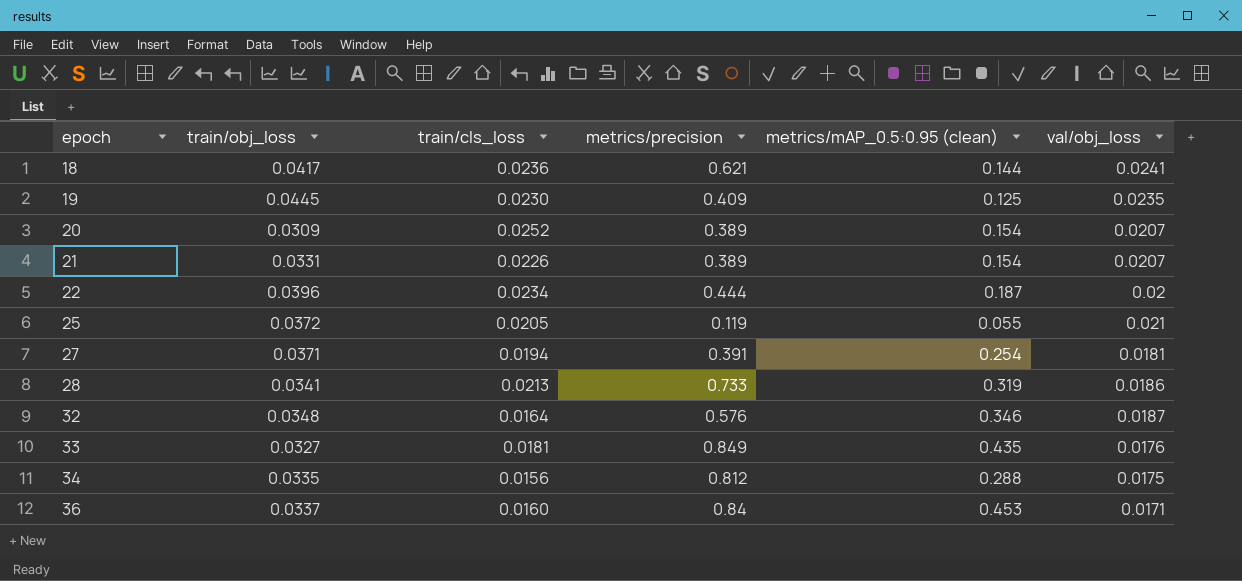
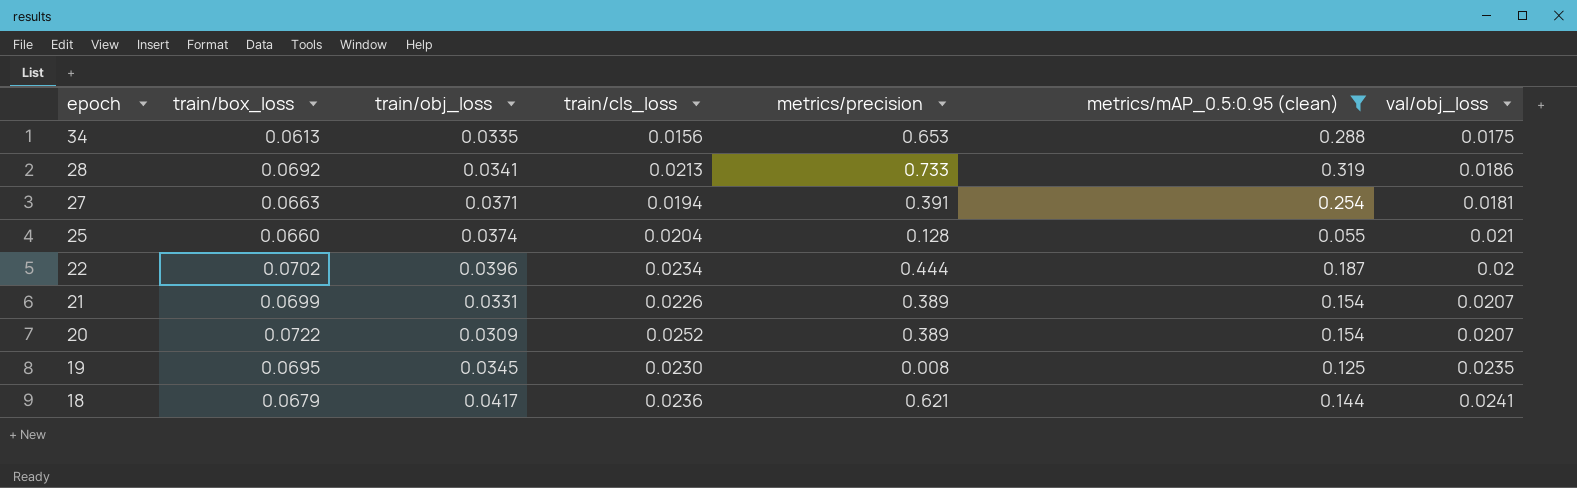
filter: none -> metrics/mAP_0.5:0.95 (clean) <= 0.319
row order: epoch ascending -> epoch descending
column train/box_loss | position: none -> 2
34 | metrics/precision: 0.812 -> 0.653
25 | train/obj_loss: 0.0372 -> 0.0374
25 | train/cls_loss: 0.0205 -> 0.0204
25 | metrics/precision: 0.119 -> 0.128
19 | train/obj_loss: 0.0445 -> 0.0345
19 | metrics/precision: 0.409 -> 0.008

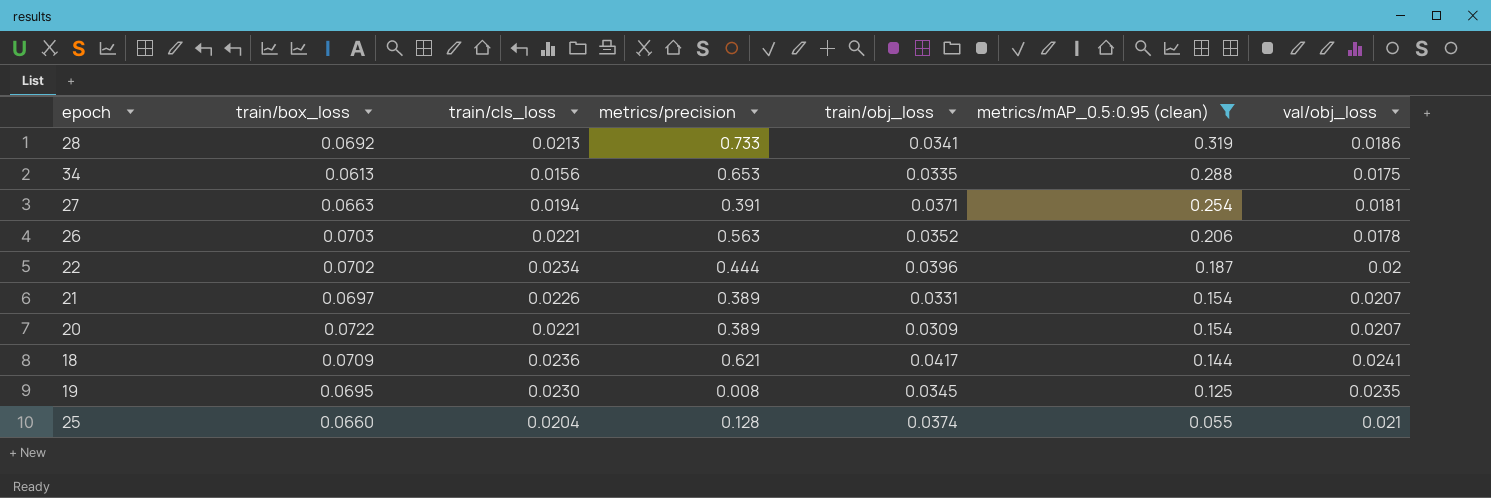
row order: epoch descending -> metrics/mAP_0.5:0.95 (clean) descending
column train/obj_loss | position: 3 -> 5
row 26: none -> 0.0703 | 0.0221 | 0.563 | 0.0352 | 0.206 | 0.0178
21 | train/box_loss: 0.0699 -> 0.0697
20 | train/cls_loss: 0.0252 -> 0.0221
18 | train/box_loss: 0.0679 -> 0.0709

